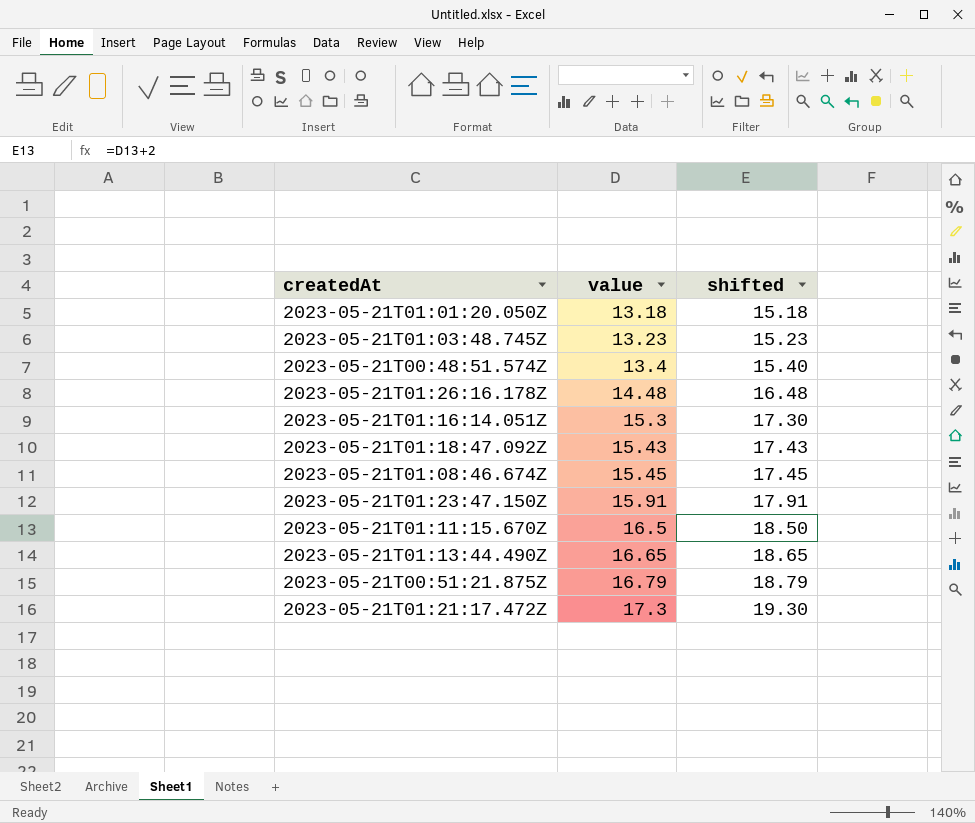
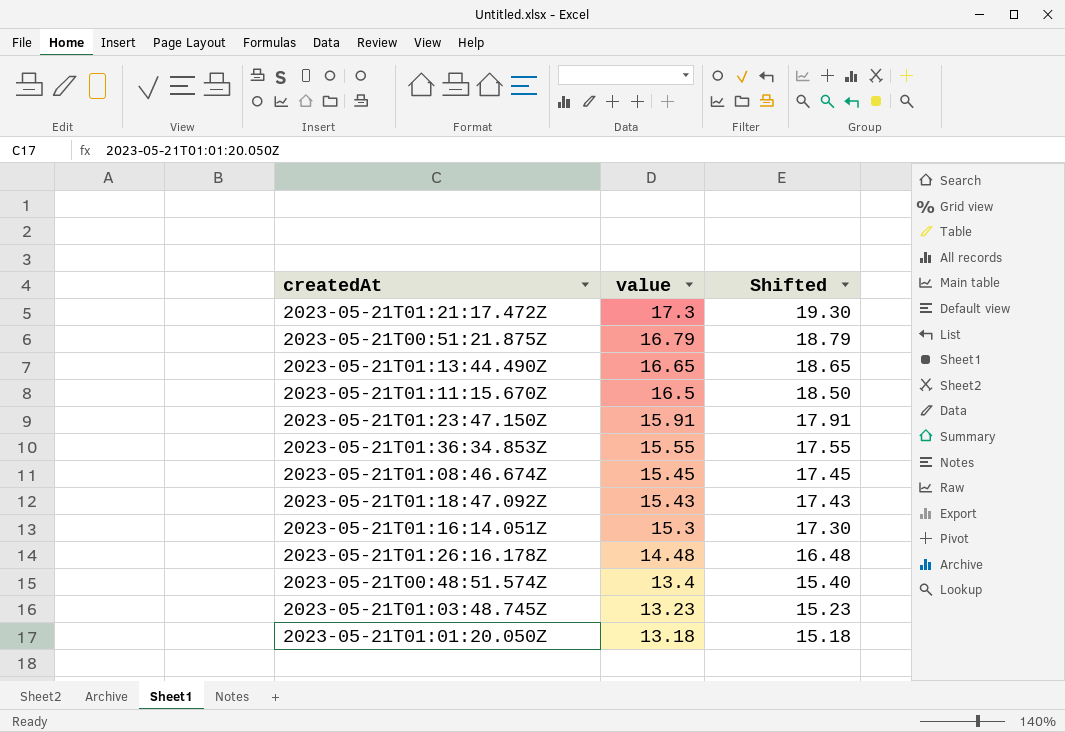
row order: value ascending -> value descending
column name: shifted -> Shifted
row 2023-05-21T01:36:34.853Z: none -> 15.55 | 17.55

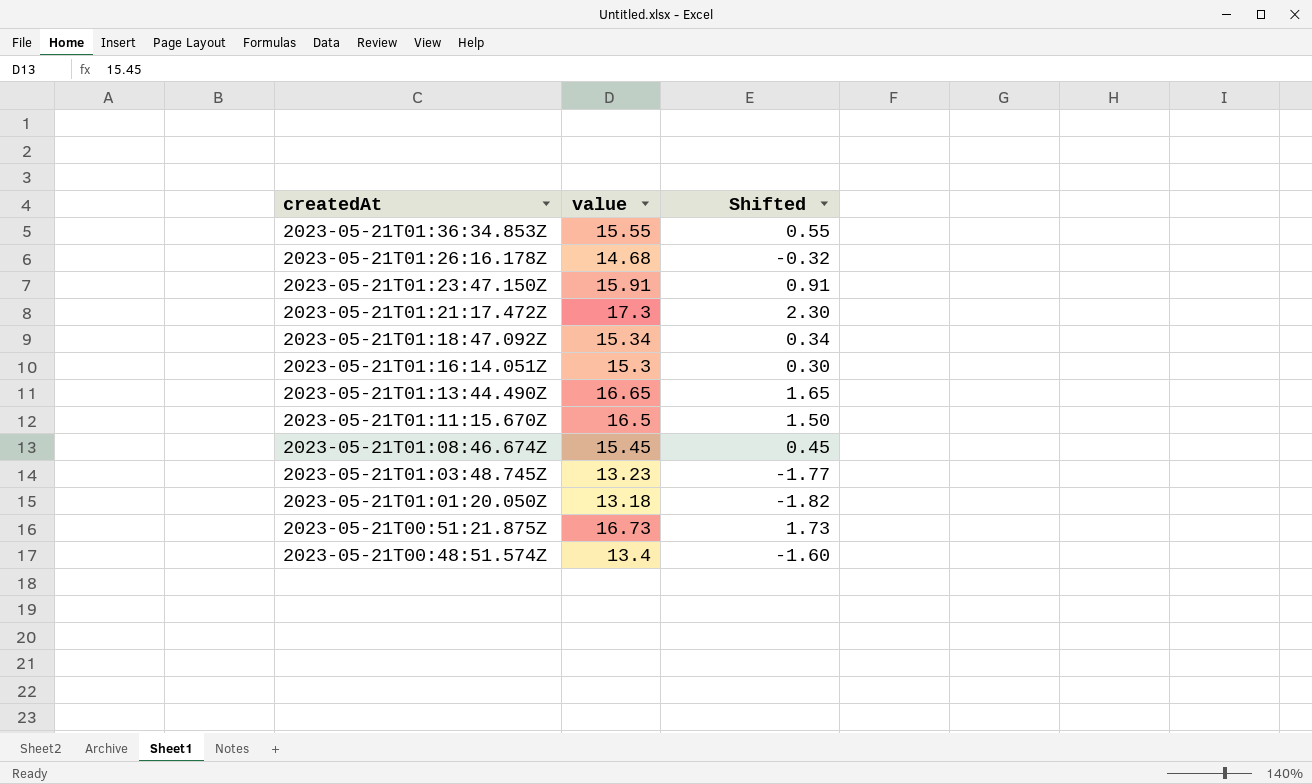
row order: value descending -> createdAt descending
column Shifted | formula: [value] + 2 -> [value] - 15
2023-05-21T01:26:16.178Z | value: 14.48 -> 14.68
2023-05-21T01:18:47.092Z | value: 15.43 -> 15.34
2023-05-21T00:51:21.875Z | value: 16.79 -> 16.73

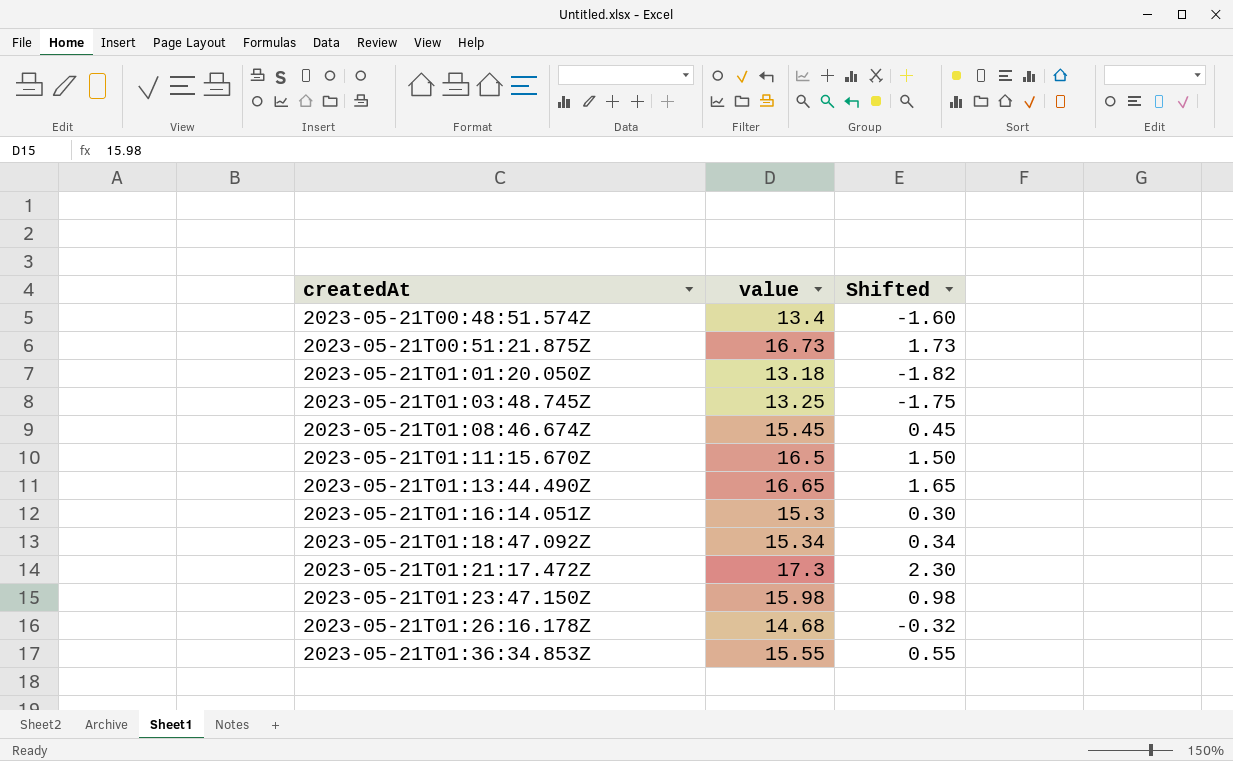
row order: createdAt descending -> createdAt ascending
2023-05-21T01:03:48.745Z | value: 13.23 -> 13.25
2023-05-21T01:03:48.745Z | Shifted: -1.77 -> -1.75
2023-05-21T01:23:47.150Z | value: 15.91 -> 15.98
2023-05-21T01:23:47.150Z | Shifted: 0.91 -> 0.98

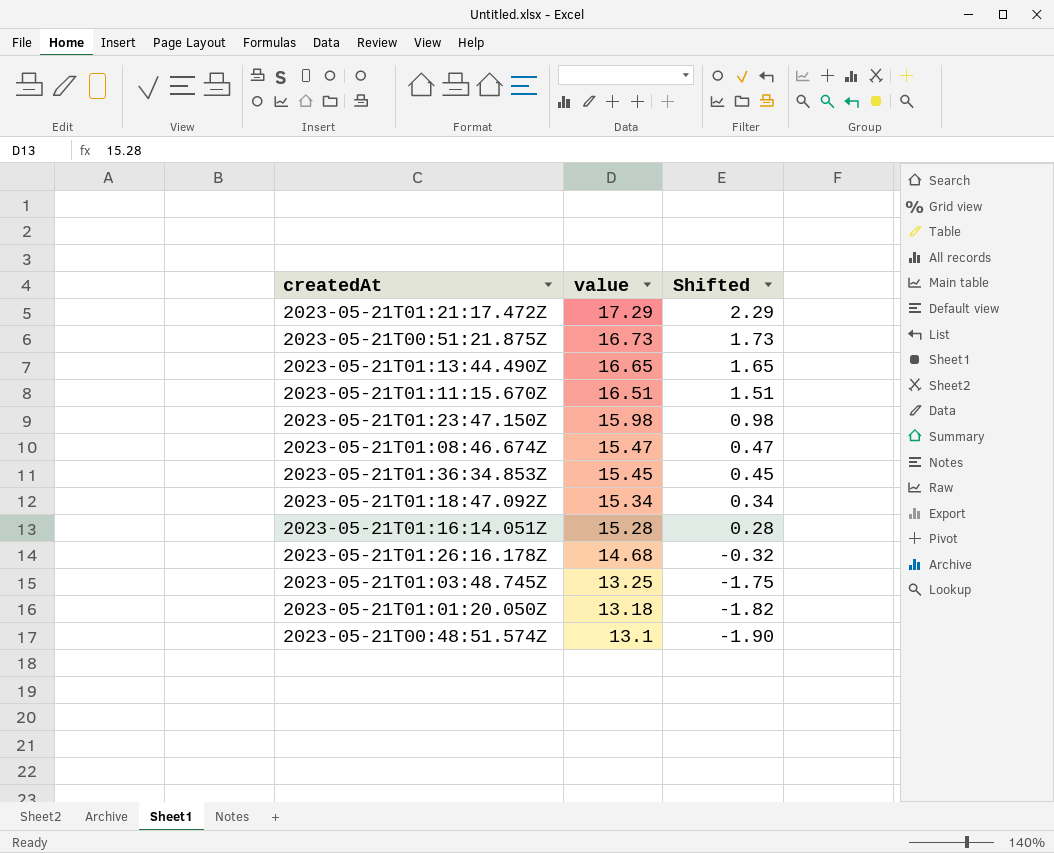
row order: createdAt ascending -> value descending
2023-05-21T01:21:17.472Z | value: 17.3 -> 17.29
2023-05-21T01:21:17.472Z | Shifted: 2.30 -> 2.29
2023-05-21T01:11:15.670Z | value: 16.5 -> 16.51
2023-05-21T01:11:15.670Z | Shifted: 1.50 -> 1.51
2023-05-21T01:08:46.674Z | value: 15.45 -> 15.47
2023-05-21T01:08:46.674Z | Shifted: 0.45 -> 0.47
2023-05-21T01:36:34.853Z | value: 15.55 -> 15.45
2023-05-21T01:36:34.853Z | Shifted: 0.55 -> 0.45
2023-05-21T01:16:14.051Z | value: 15.3 -> 15.28
2023-05-21T01:16:14.051Z | Shifted: 0.30 -> 0.28
2023-05-21T00:48:51.574Z | value: 13.4 -> 13.1
2023-05-21T00:48:51.574Z | Shifted: -1.60 -> -1.90

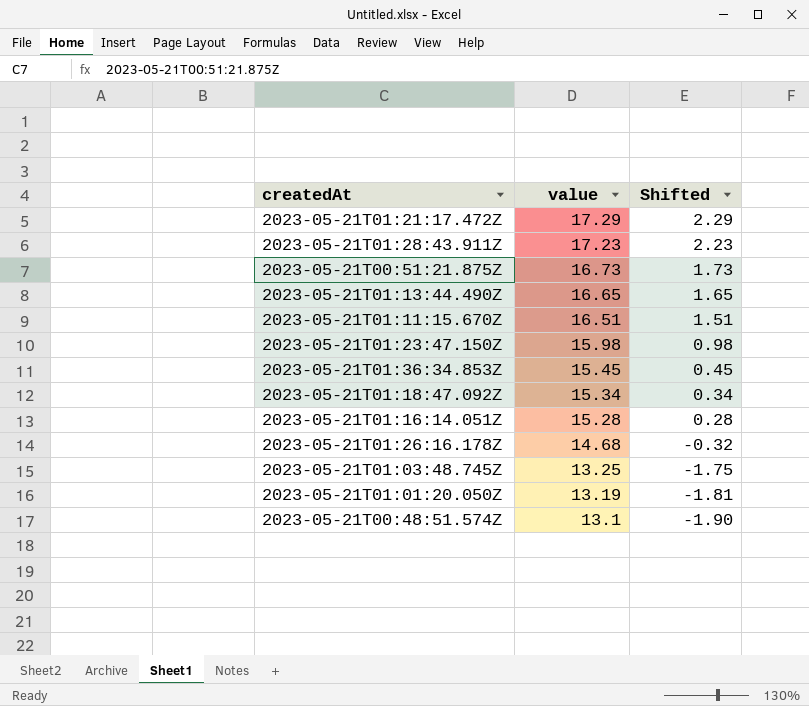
row 2023-05-21T01:08:46.674Z: 15.47 | 0.47 -> none
row 2023-05-21T01:28:43.911Z: none -> 17.23 | 2.23
2023-05-21T01:01:20.050Z | value: 13.18 -> 13.19
2023-05-21T01:01:20.050Z | Shifted: -1.82 -> -1.81

